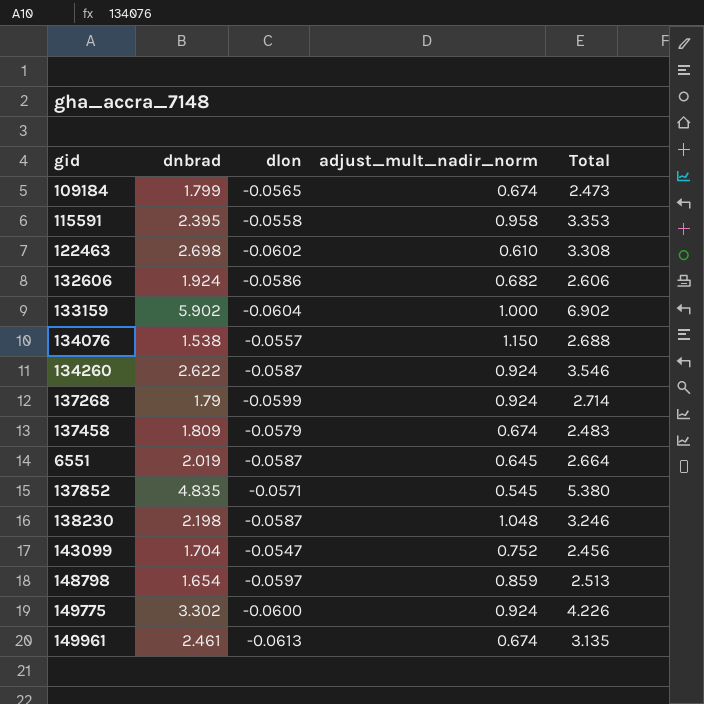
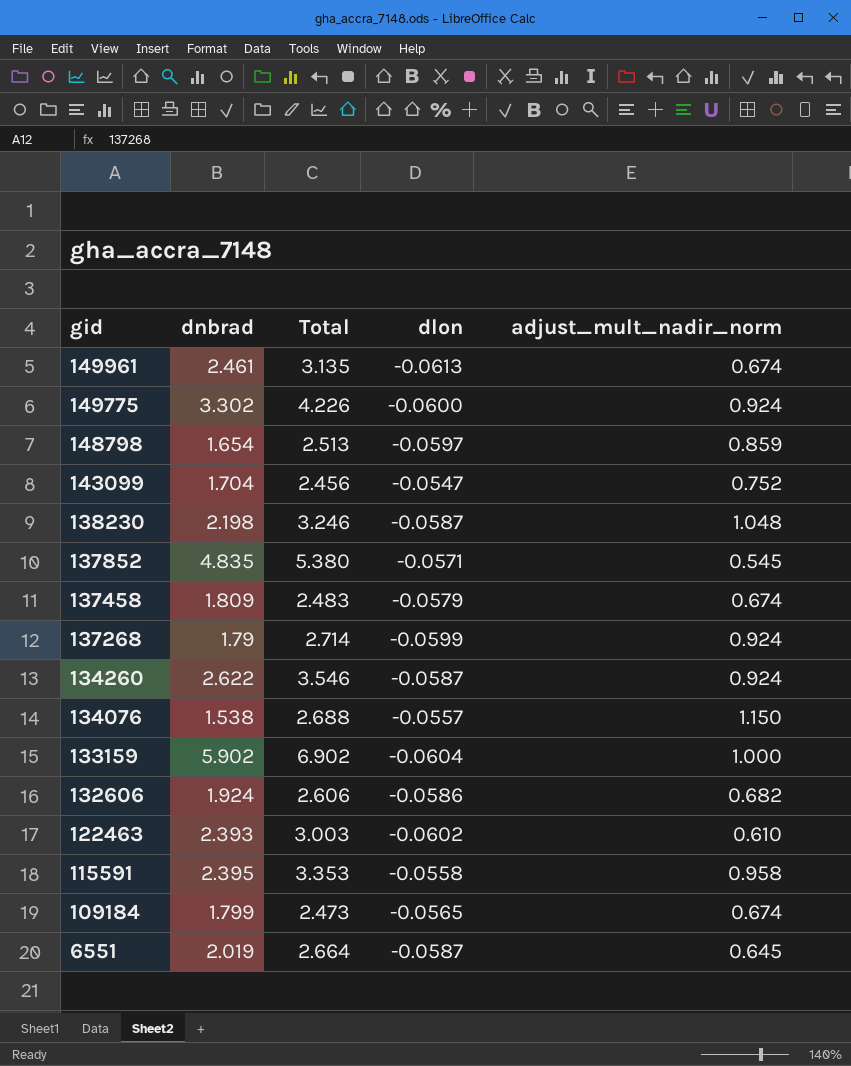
row order: none -> gid descending
column Total | position: 5 -> 3
122463 | dnbrad: 2.698 -> 2.393
122463 | Total: 3.308 -> 3.003

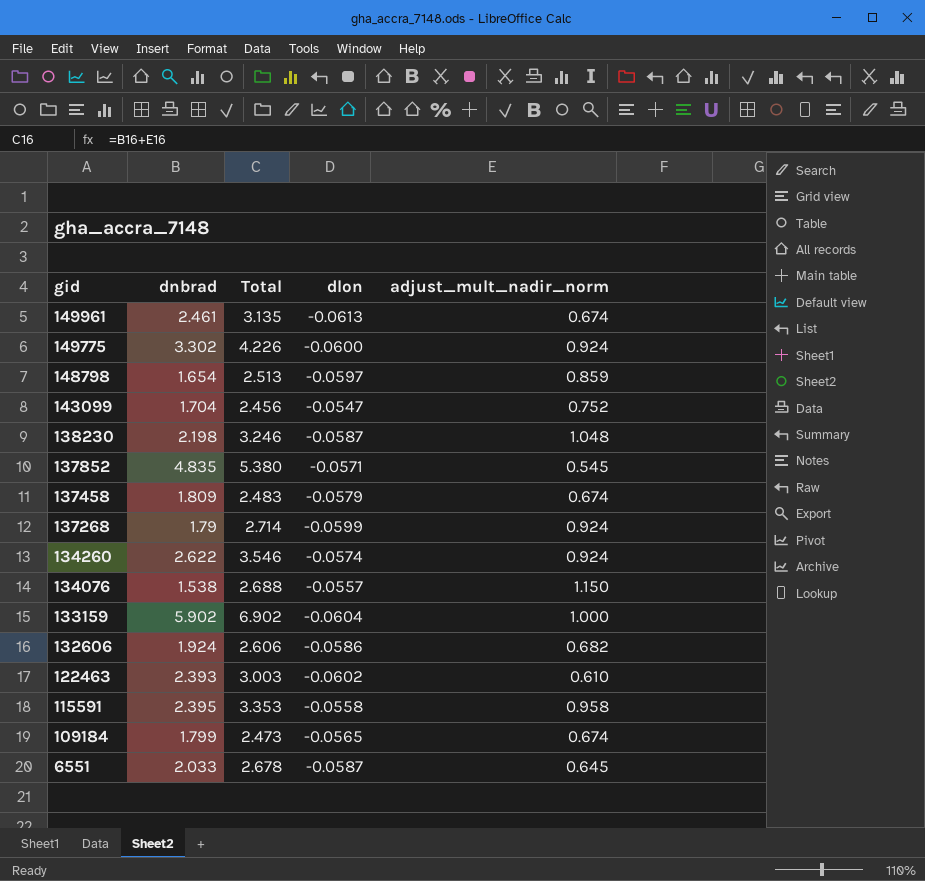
134260 | dlon: -0.0587 -> -0.0574
6551 | dnbrad: 2.019 -> 2.033
6551 | Total: 2.664 -> 2.678

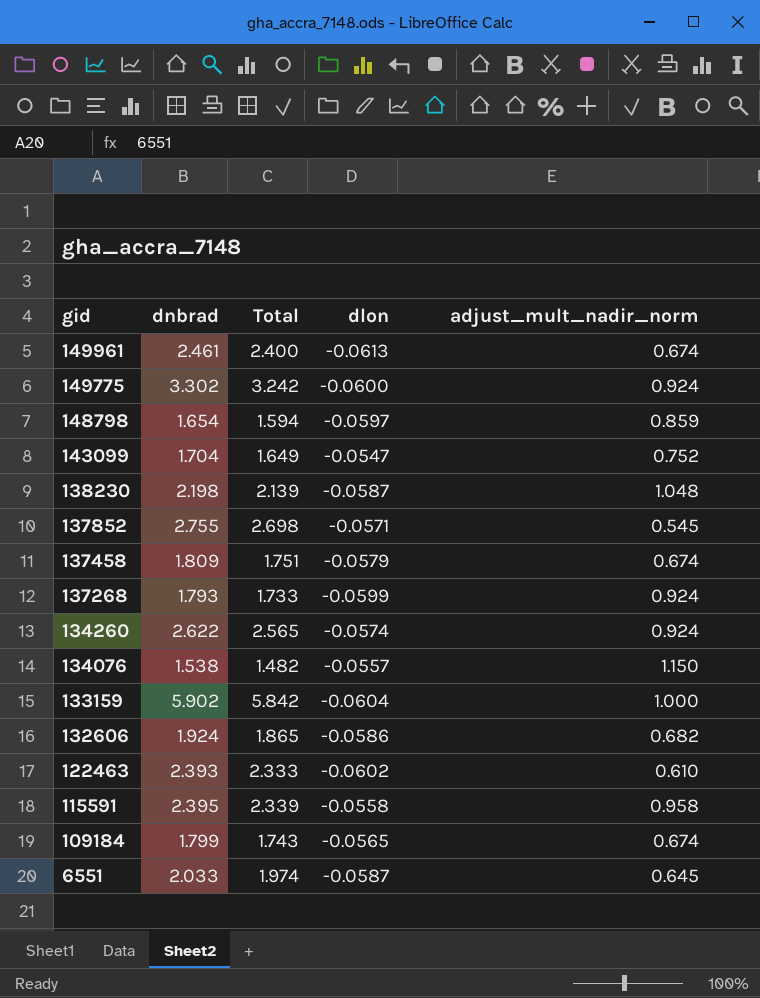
column Total | formula: [dnbrad] + [adjust_mult_nadir_norm] -> [dnbrad] + [dlon]
137852 | dnbrad: 4.835 -> 2.755
137268 | dnbrad: 1.79 -> 1.793

